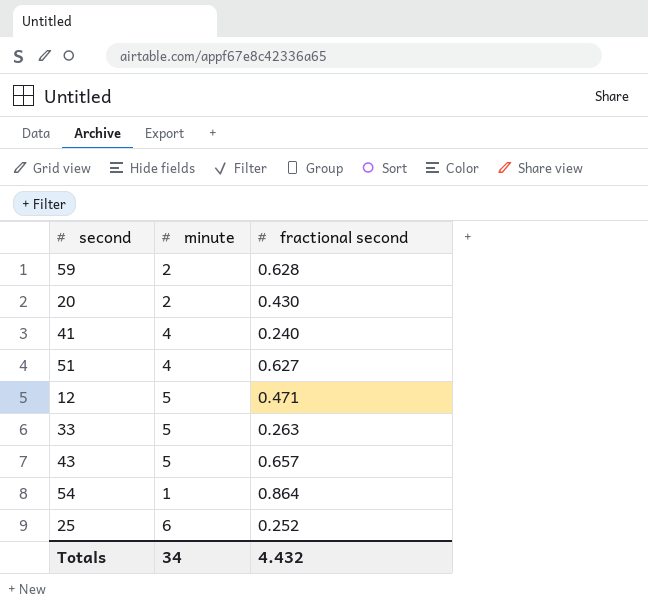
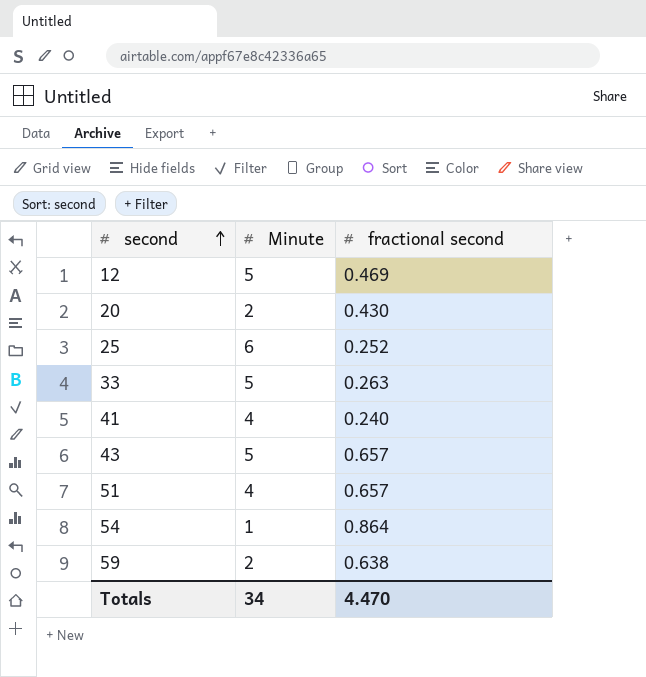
row order: none -> second ascending
column name: minute -> Minute
12 | fractional second: 0.471 -> 0.469
51 | fractional second: 0.627 -> 0.657
59 | fractional second: 0.628 -> 0.638
Totals | fractional second: 4.432 -> 4.470

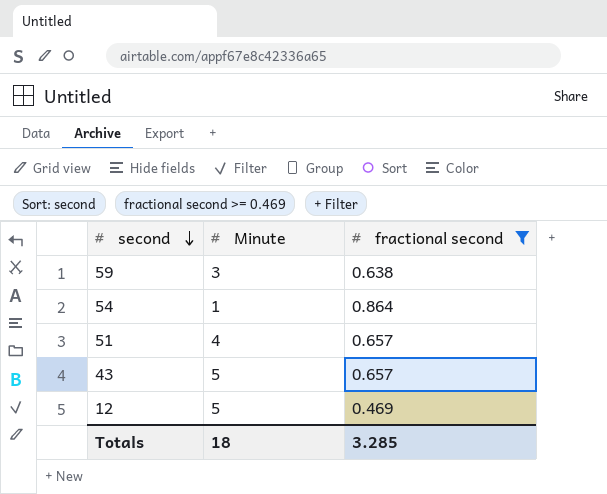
filter: none -> fractional second >= 0.469
row order: second ascending -> second descending
59 | Minute: 2 -> 3
Totals | Minute: 34 -> 18
Totals | fractional second: 4.470 -> 3.285

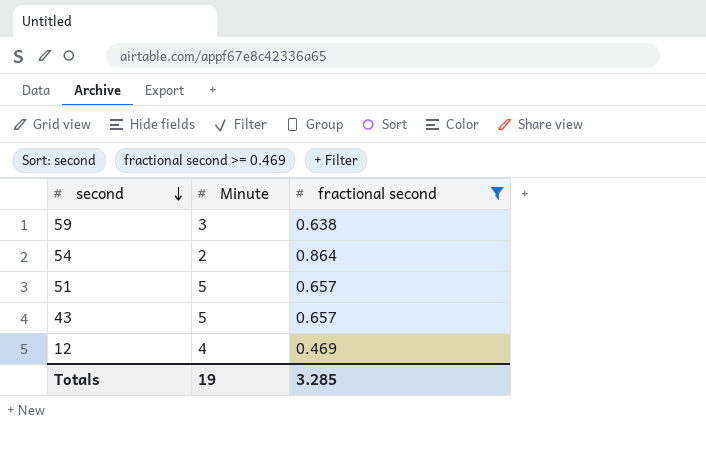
54 | Minute: 1 -> 2
51 | Minute: 4 -> 5
12 | Minute: 5 -> 4
Totals | Minute: 18 -> 19

